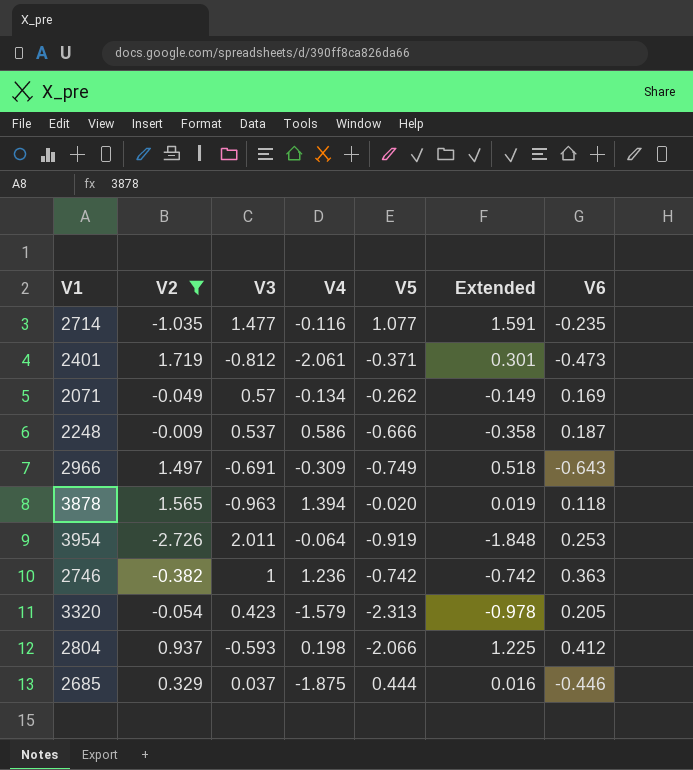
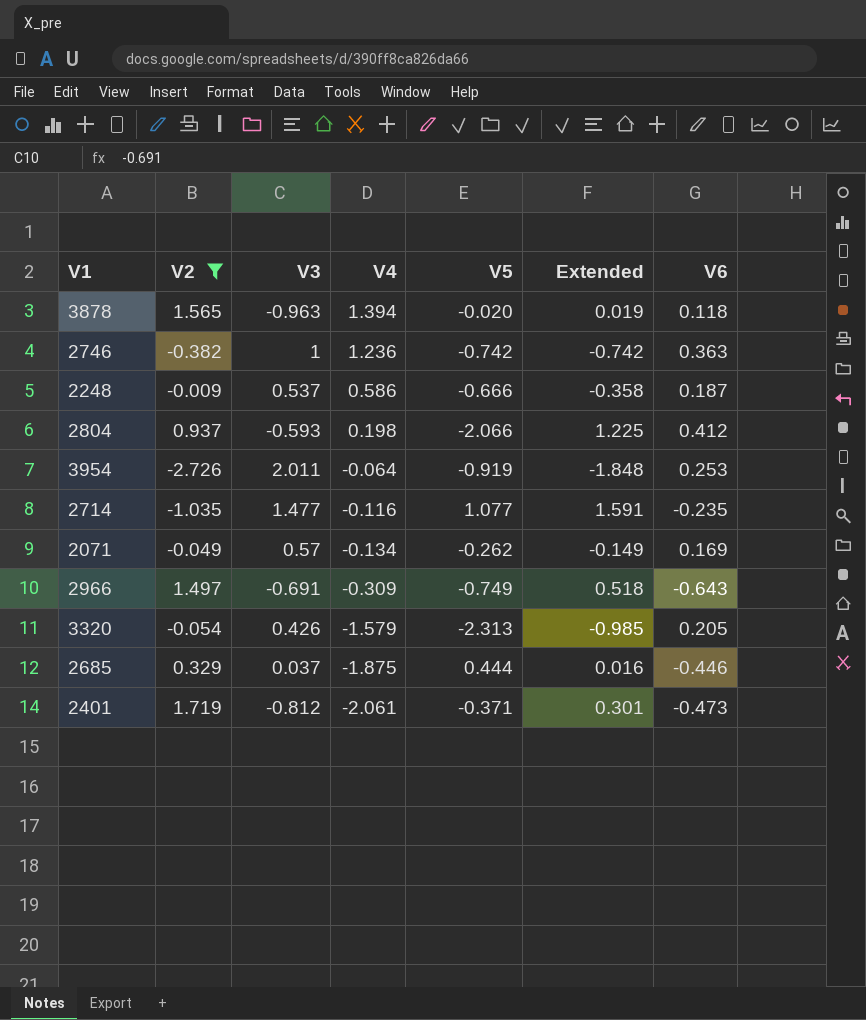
row order: none -> V4 descending
3320 | V3: 0.423 -> 0.426
3320 | Extended: -0.978 -> -0.985

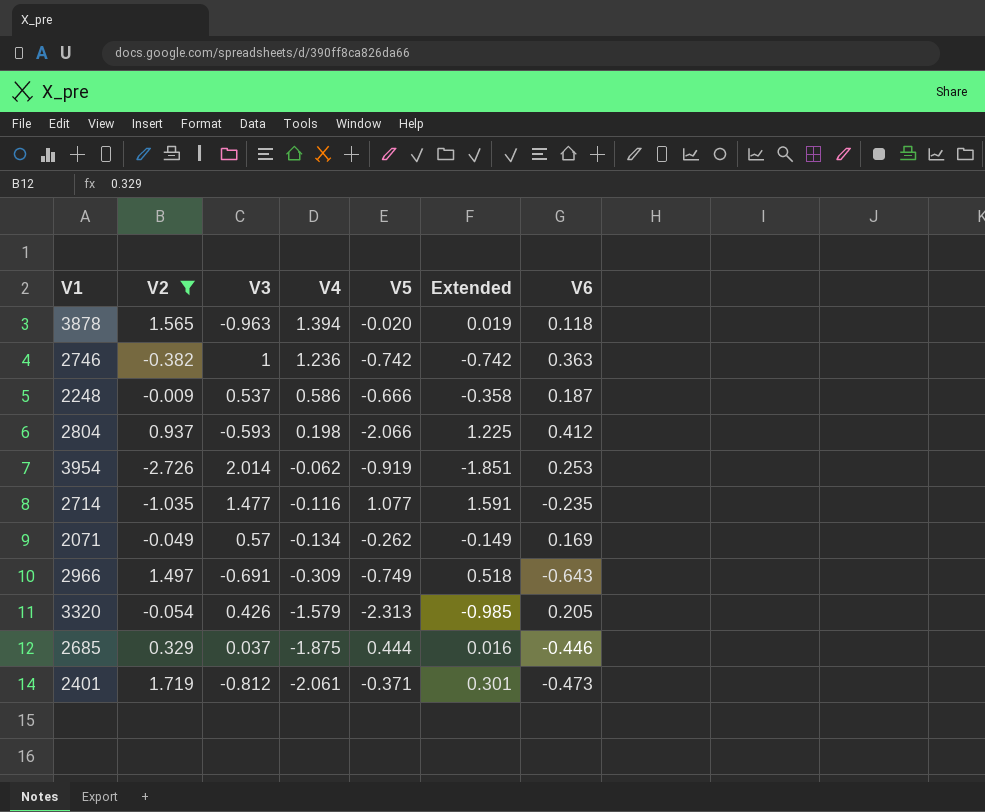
3954 | V3: 2.011 -> 2.014
3954 | V4: -0.064 -> -0.062
3954 | Extended: -1.848 -> -1.851

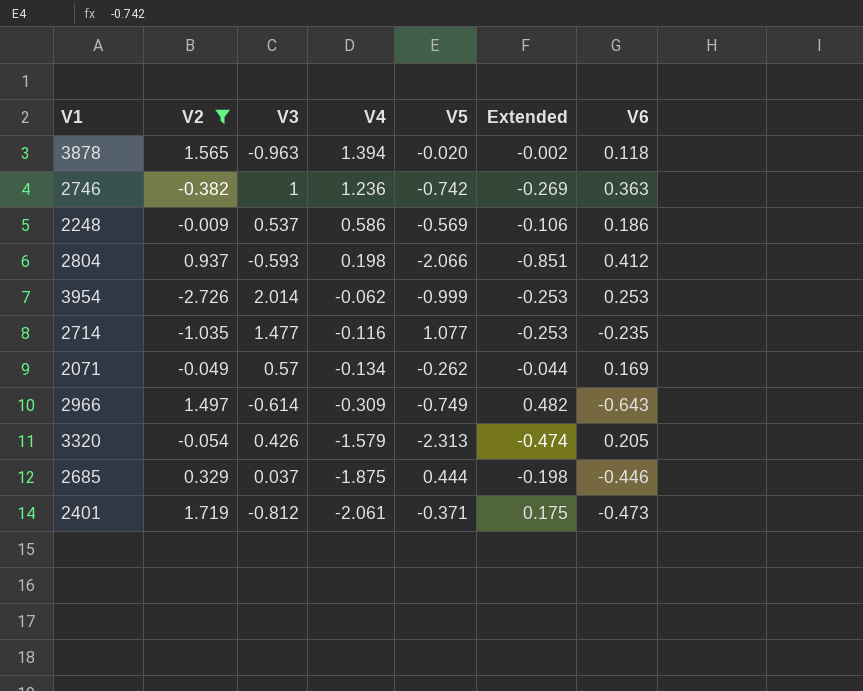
column Extended | formula: [V3] * [V5] -> [V5] * [V6]
2248 | V5: -0.666 -> -0.569
2248 | V6: 0.187 -> 0.186
3954 | V5: -0.919 -> -0.999
2966 | V3: -0.691 -> -0.614

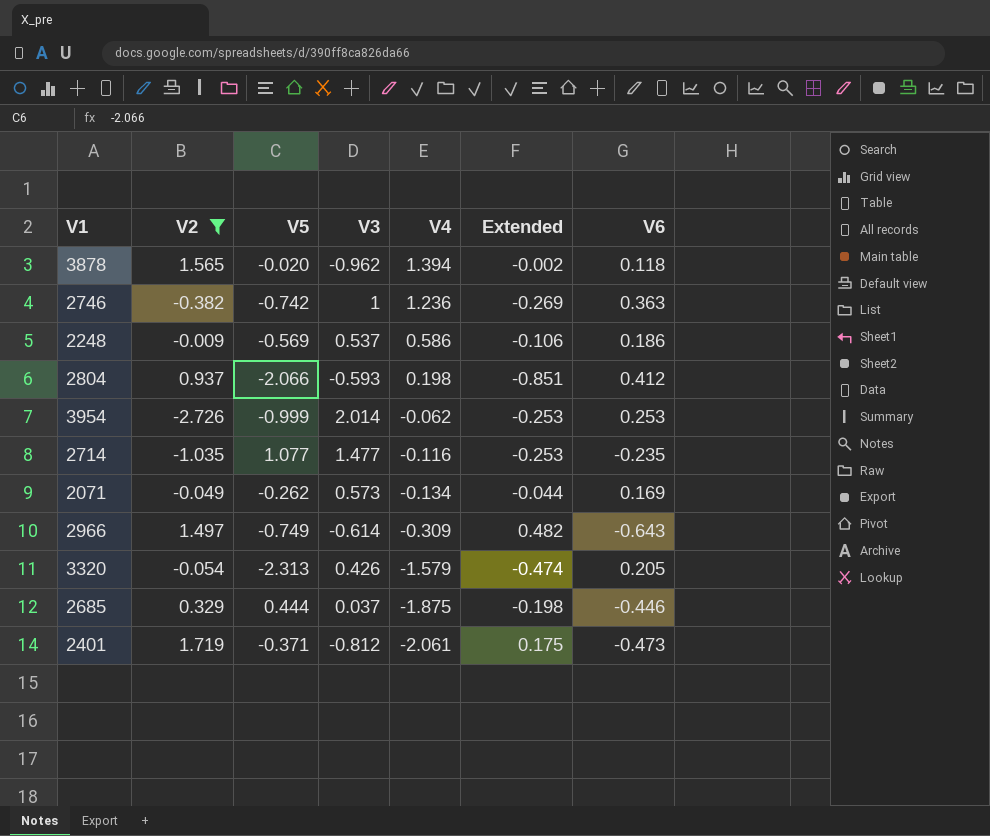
column V5 | position: 5 -> 3
3878 | V3: -0.963 -> -0.962
2071 | V3: 0.57 -> 0.573

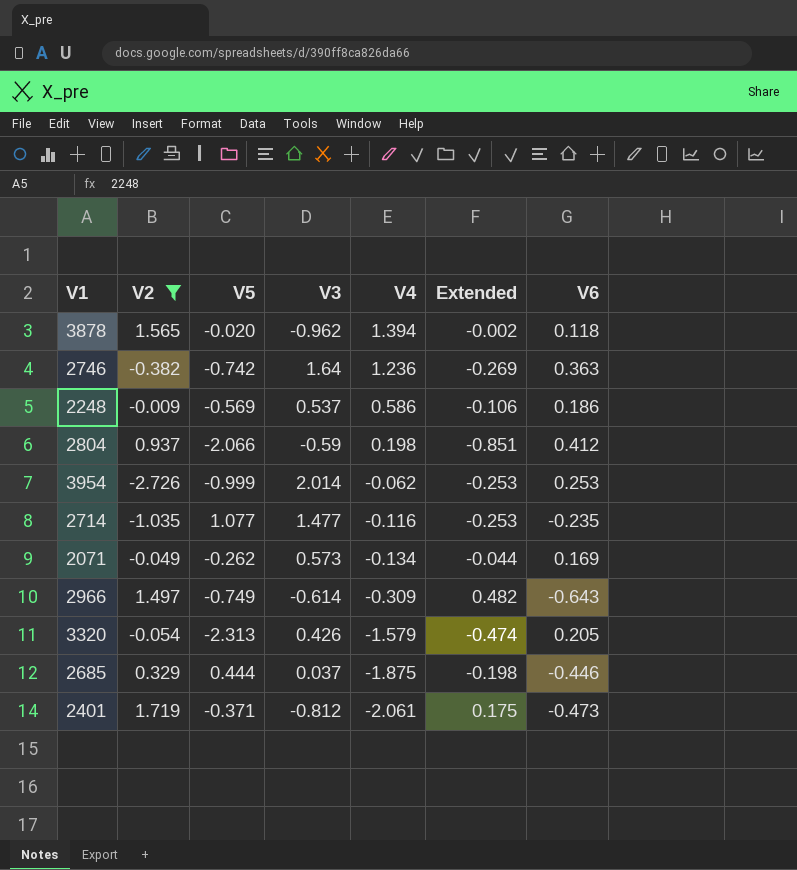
2746 | V3: 1 -> 1.64
2804 | V3: -0.593 -> -0.59

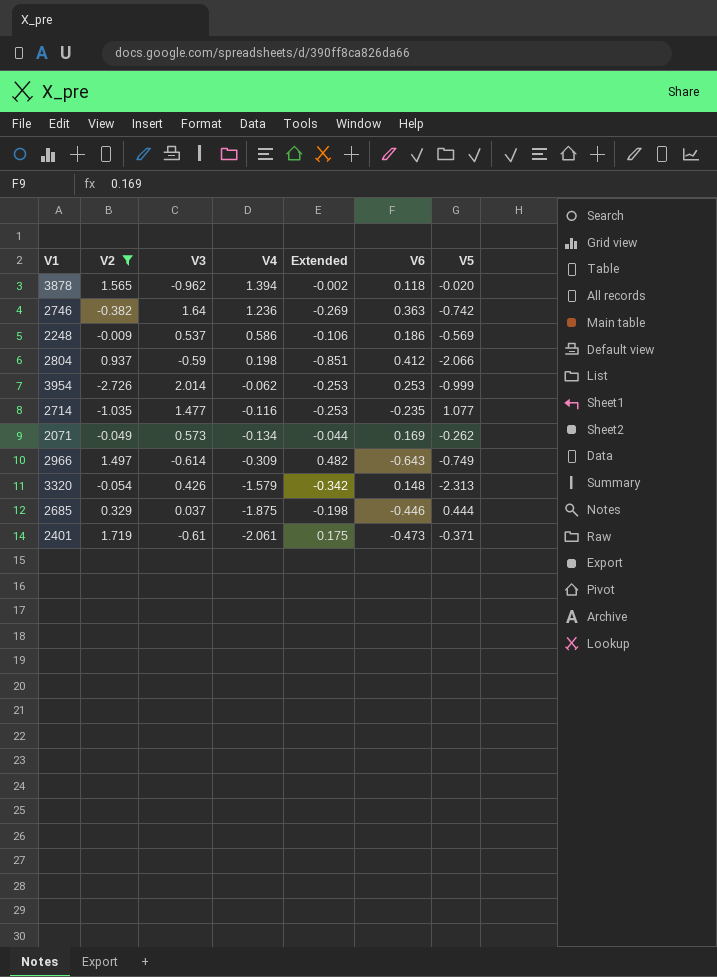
column V5 | position: 3 -> 7
3320 | Extended: -0.474 -> -0.342
3320 | V6: 0.205 -> 0.148
2401 | V3: -0.812 -> -0.61

